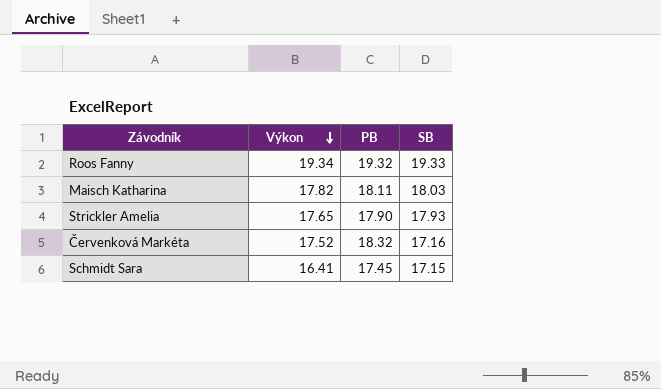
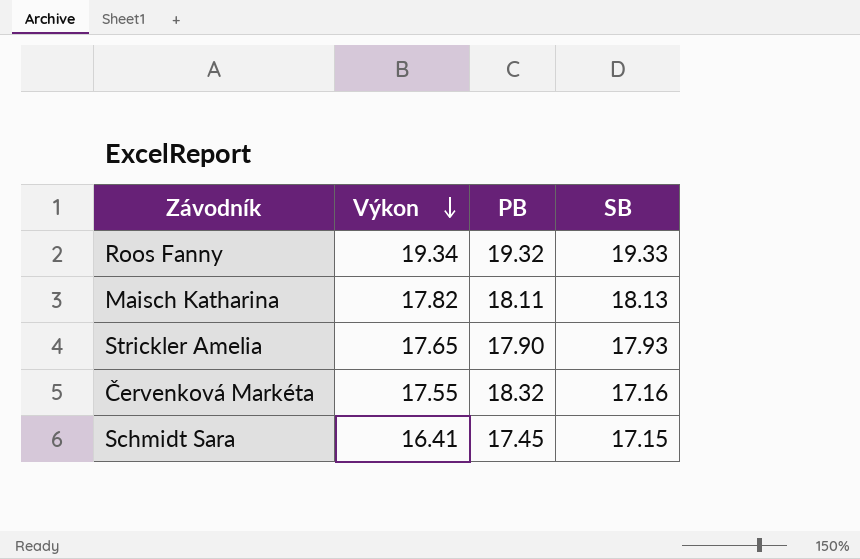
Maisch Katharina | SB: 18.03 -> 18.13
Červenková Markéta | Výkon: 17.52 -> 17.55

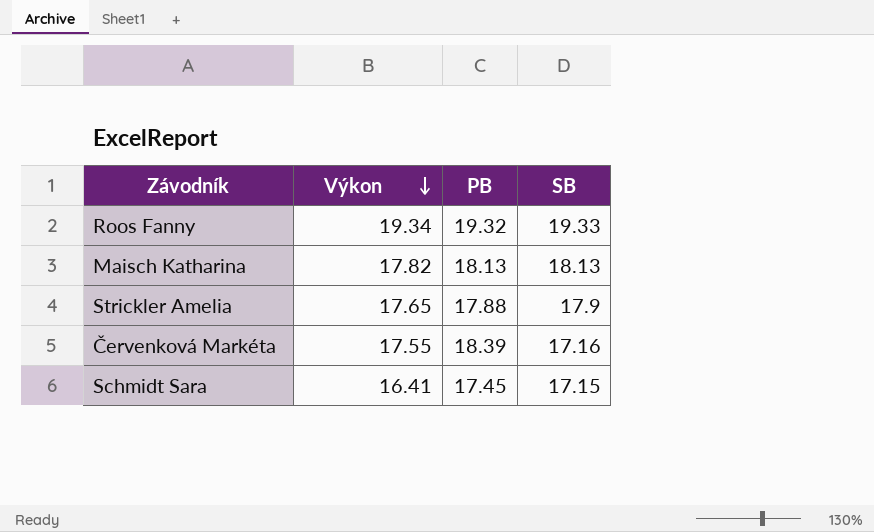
Maisch Katharina | PB: 18.11 -> 18.13
Strickler Amelia | PB: 17.90 -> 17.88
Strickler Amelia | SB: 17.93 -> 17.9
Červenková Markéta | PB: 18.32 -> 18.39

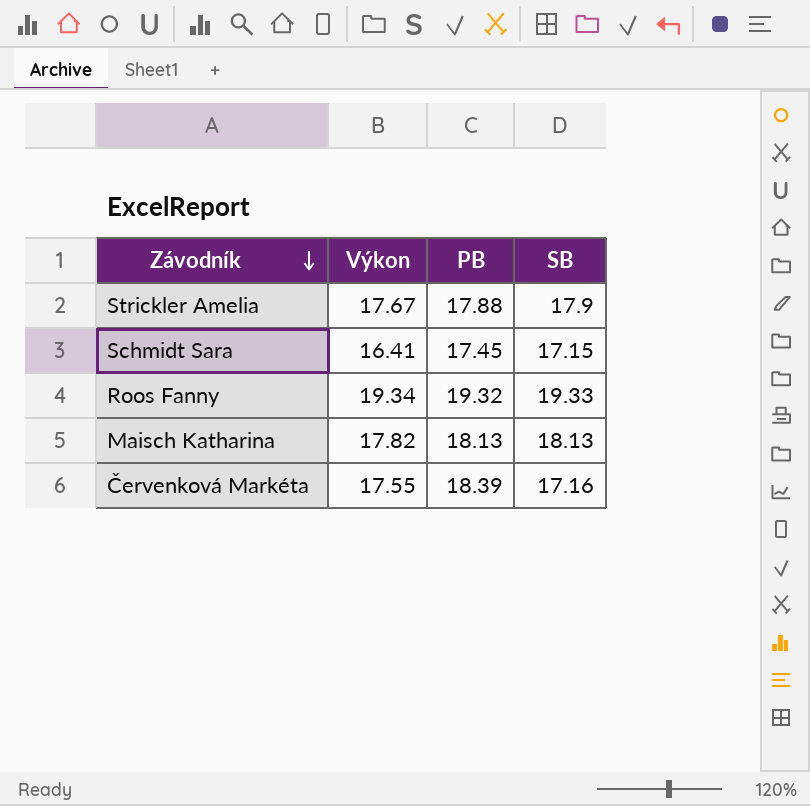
row order: Výkon descending -> Závodník descending
Strickler Amelia | Výkon: 17.65 -> 17.67

